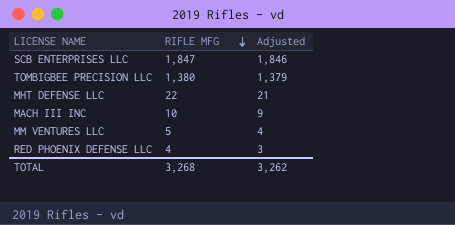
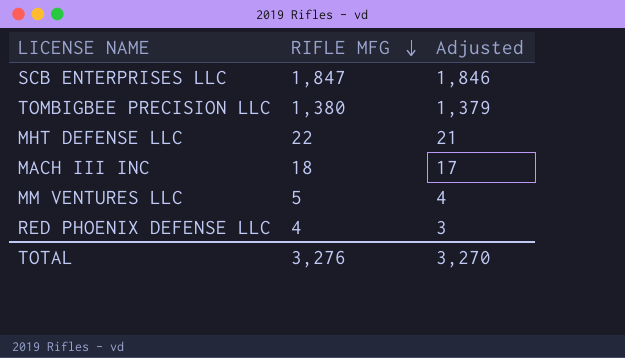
MACH III INC | RIFLE MFG: 10 -> 18
MACH III INC | Adjusted: 9 -> 17
TOTAL | RIFLE MFG: 3,268 -> 3,276
TOTAL | Adjusted: 3,262 -> 3,270

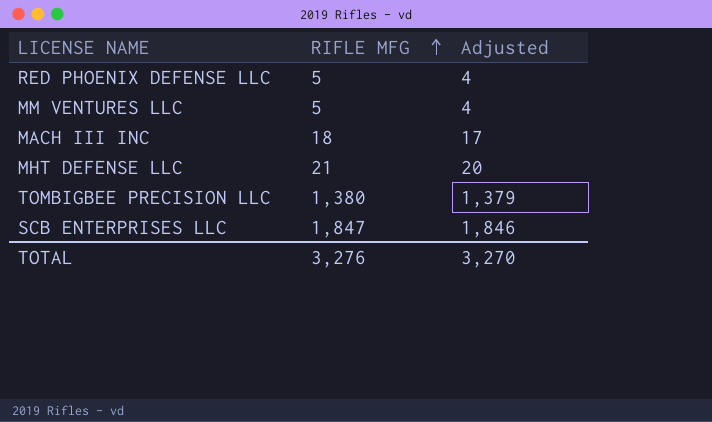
row order: RIFLE MFG descending -> RIFLE MFG ascending
RED PHOENIX DEFENSE LLC | RIFLE MFG: 4 -> 5
RED PHOENIX DEFENSE LLC | Adjusted: 3 -> 4
MHT DEFENSE LLC | RIFLE MFG: 22 -> 21
MHT DEFENSE LLC | Adjusted: 21 -> 20

